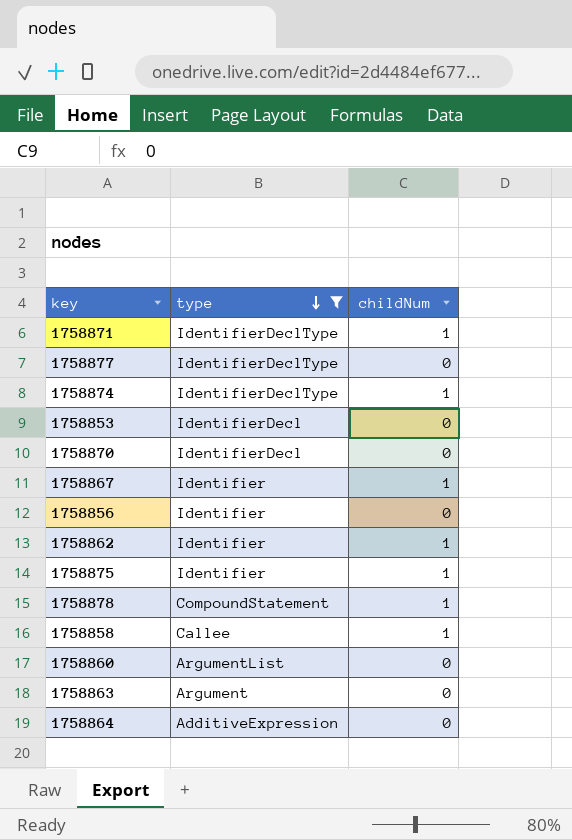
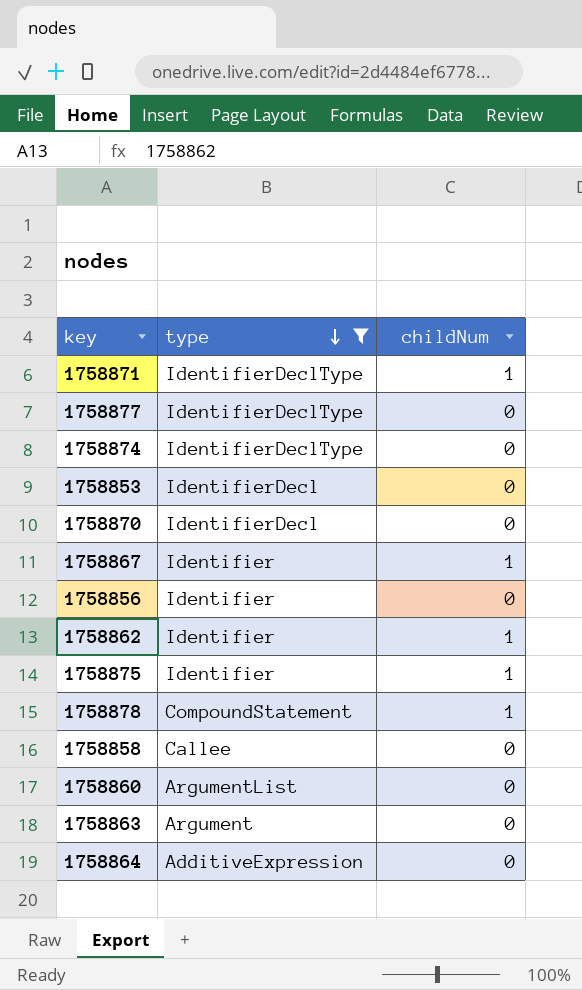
1758874 | childNum: 1 -> 0
1758858 | childNum: 1 -> 0

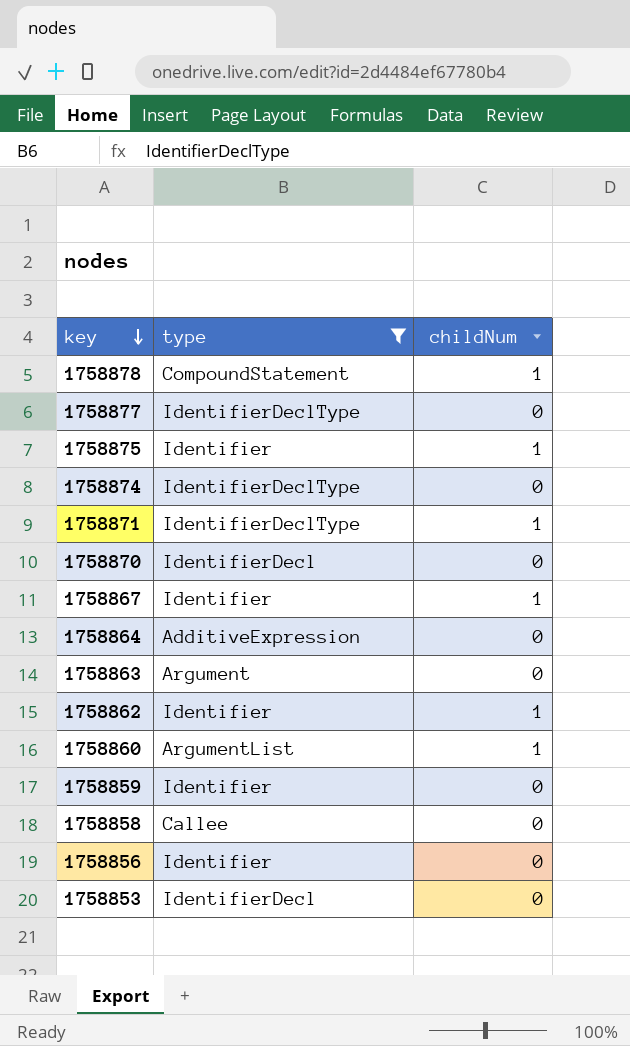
row order: type descending -> key descending
1758860 | childNum: 0 -> 1
row 1758859: none -> Identifier | 0

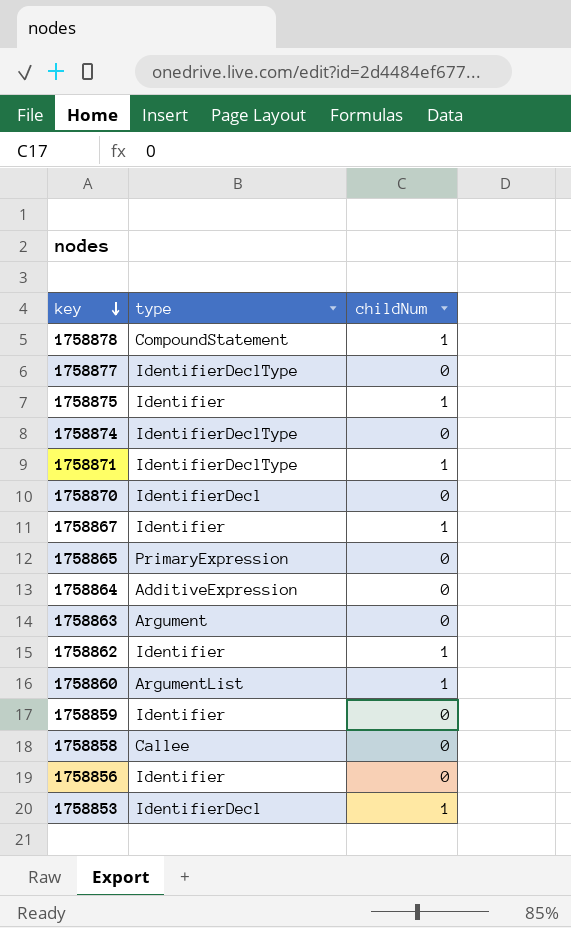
filter: type != PrimaryExpression -> none
1758853 | childNum: 0 -> 1

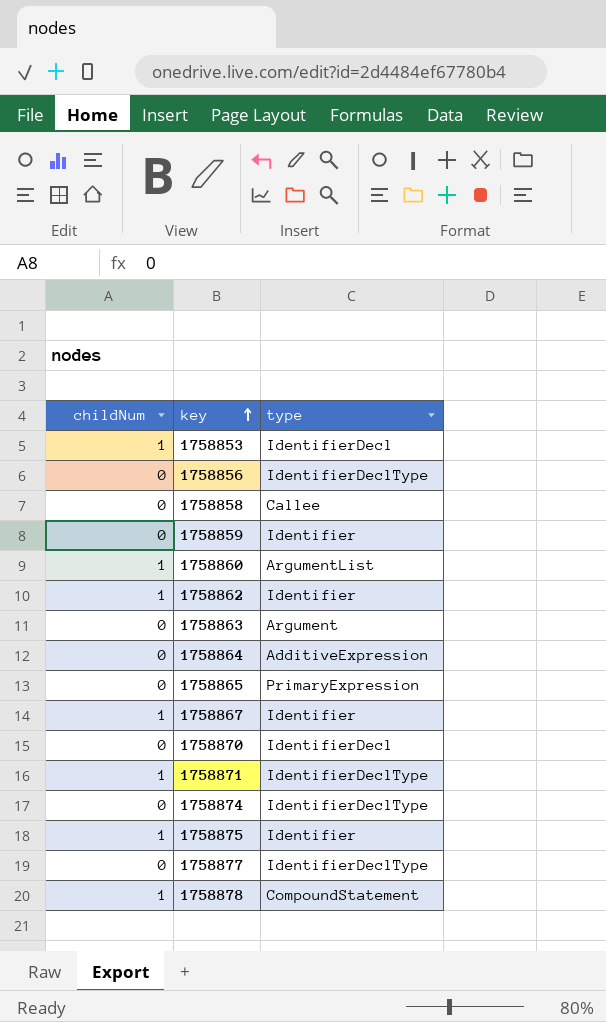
row order: key descending -> key ascending
column childNum | position: 3 -> 1
1758856 | type: Identifier -> IdentifierDeclType

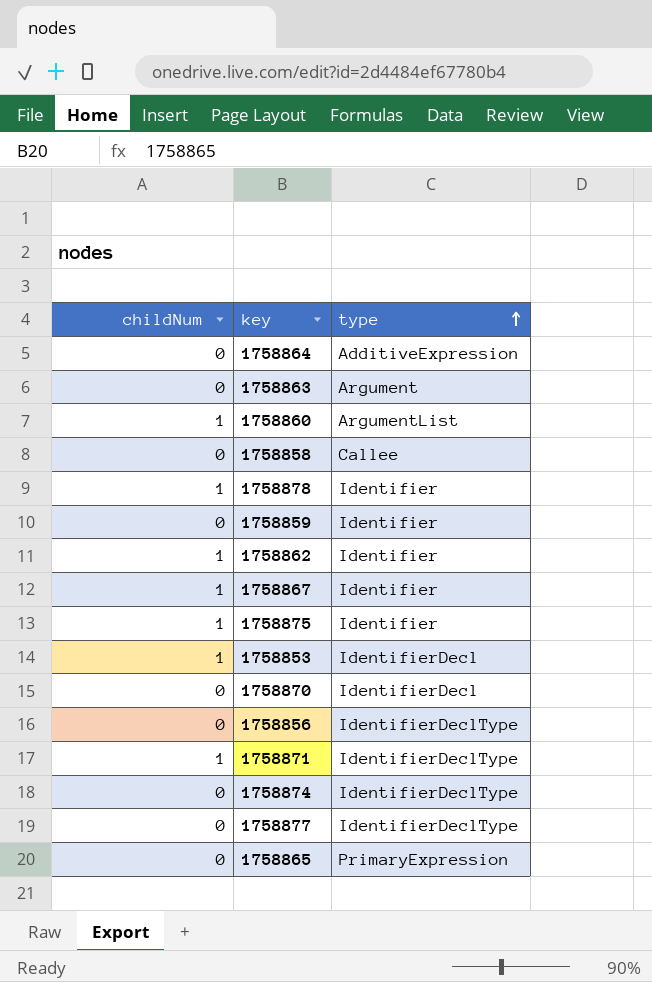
row order: key ascending -> type ascending
1758878 | type: CompoundStatement -> Identifier

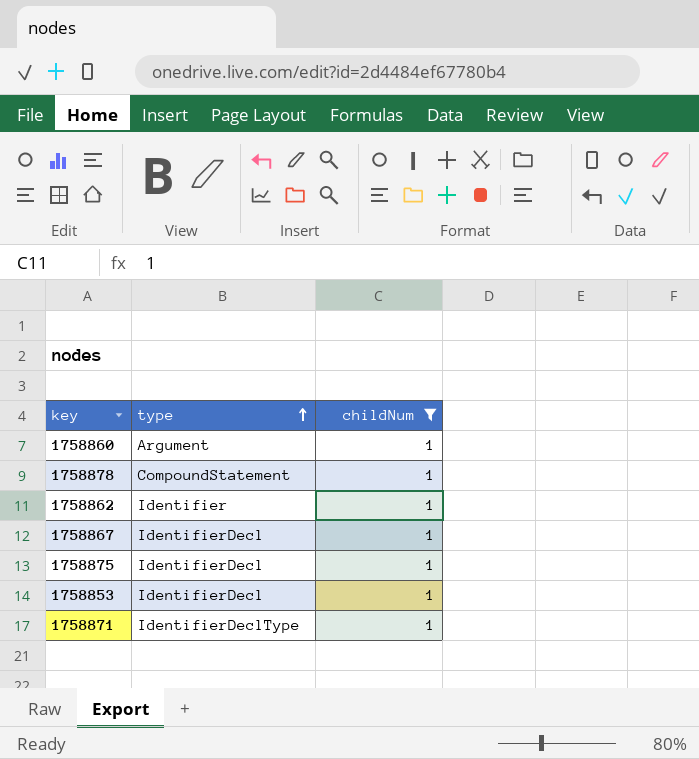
filter: none -> childNum = 1
column childNum | position: 1 -> 3
1758860 | type: ArgumentList -> Argument
1758878 | type: Identifier -> CompoundStatement
1758867 | type: Identifier -> IdentifierDecl
1758875 | type: Identifier -> IdentifierDecl

